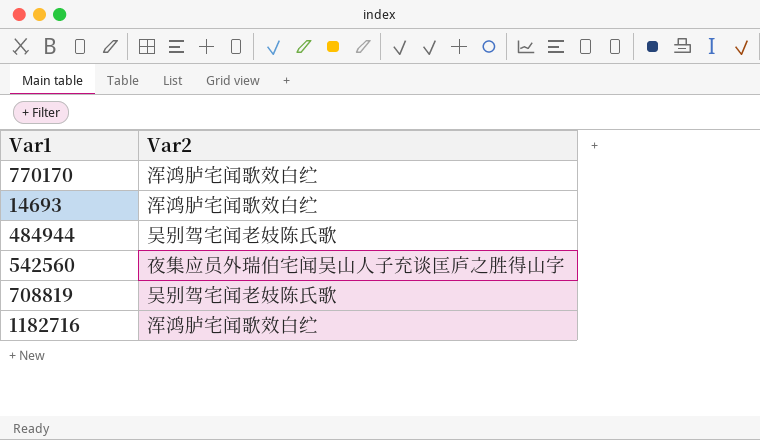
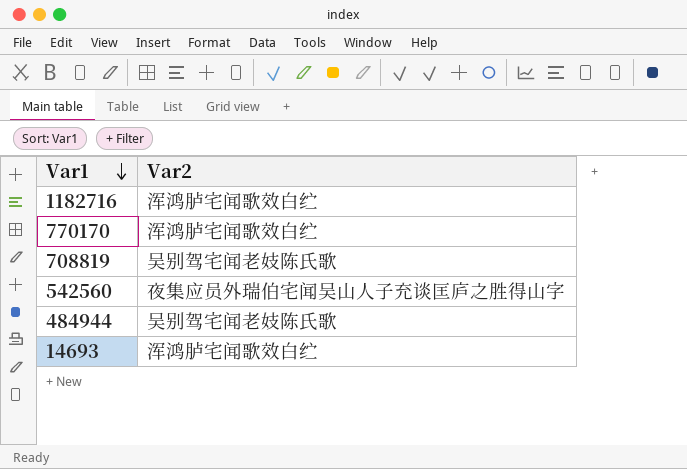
row order: none -> Var1 descending

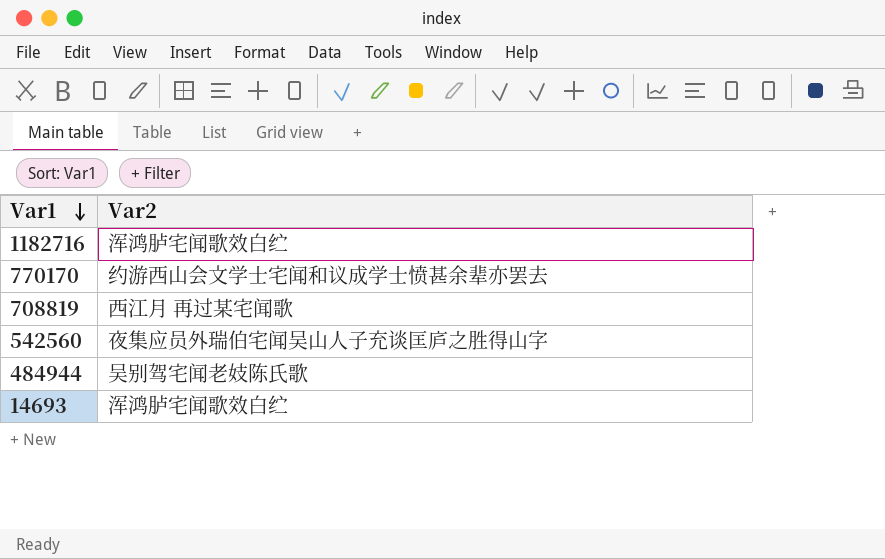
770170 | Var2: 浑鸿胪宅闻歌效白纻 -> 约游西山会文学士宅闻和议成学士愤甚余辈亦罢去
708819 | Var2: 吴别驾宅闻老妓陈氏歌 -> 西江月 再过某宅闻歌

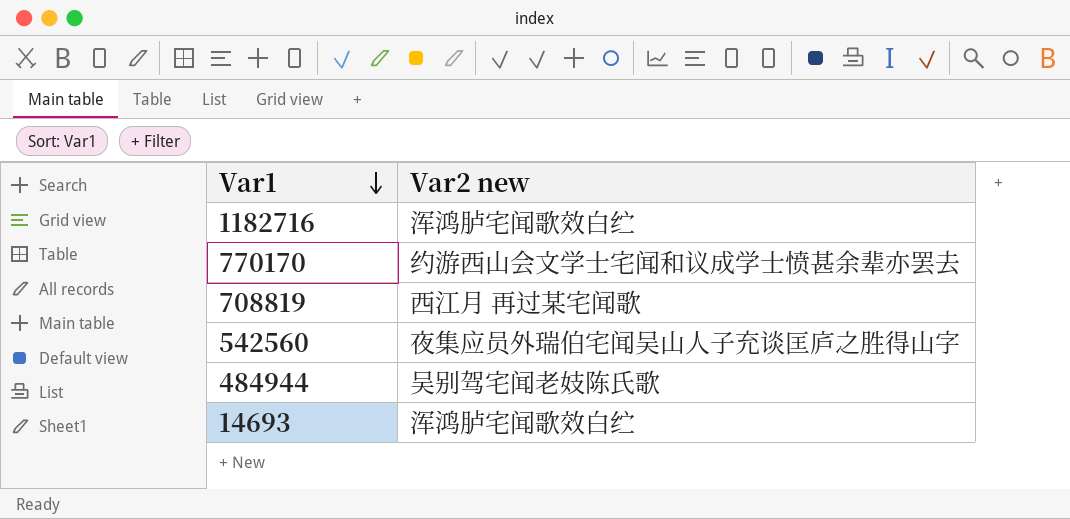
column name: Var2 -> Var2 new

